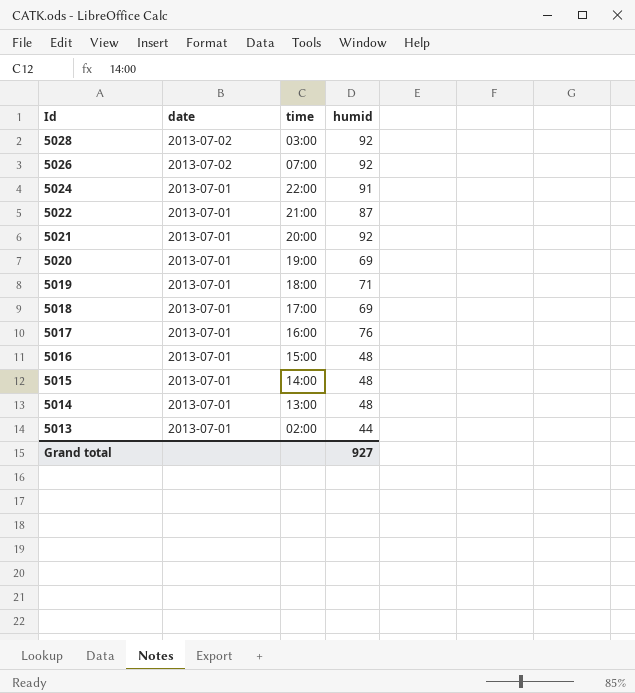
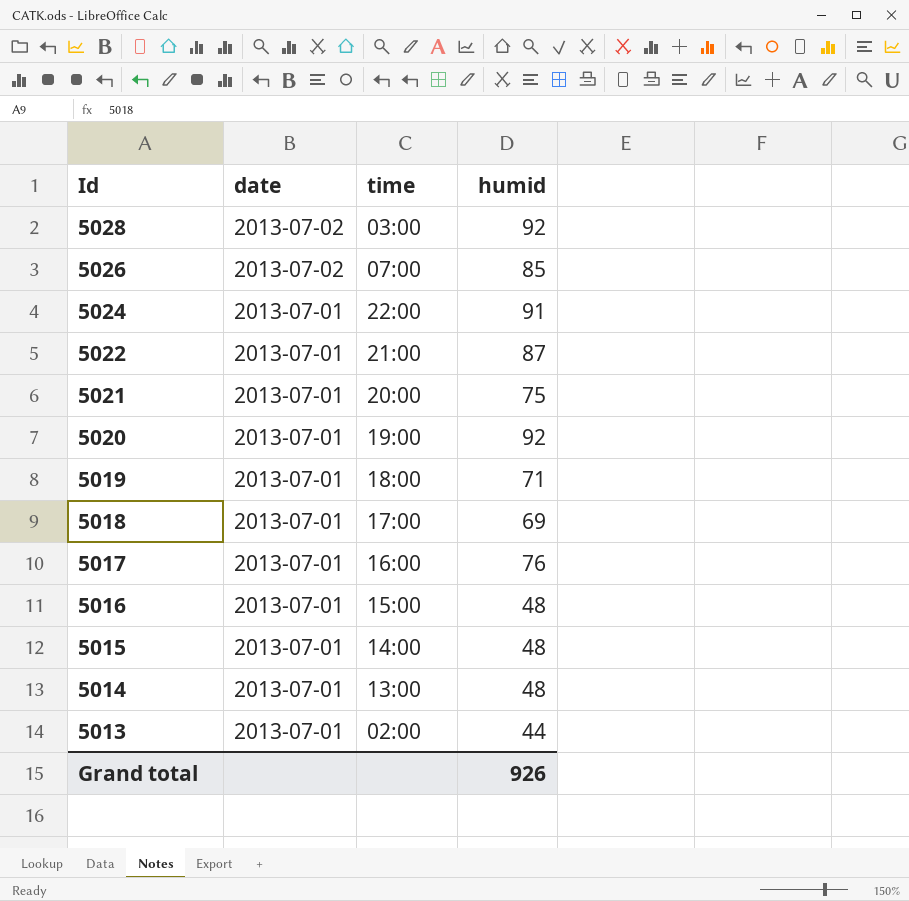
5026 | humid: 92 -> 85
5021 | humid: 92 -> 75
5020 | humid: 69 -> 92
Grand total | humid: 927 -> 926

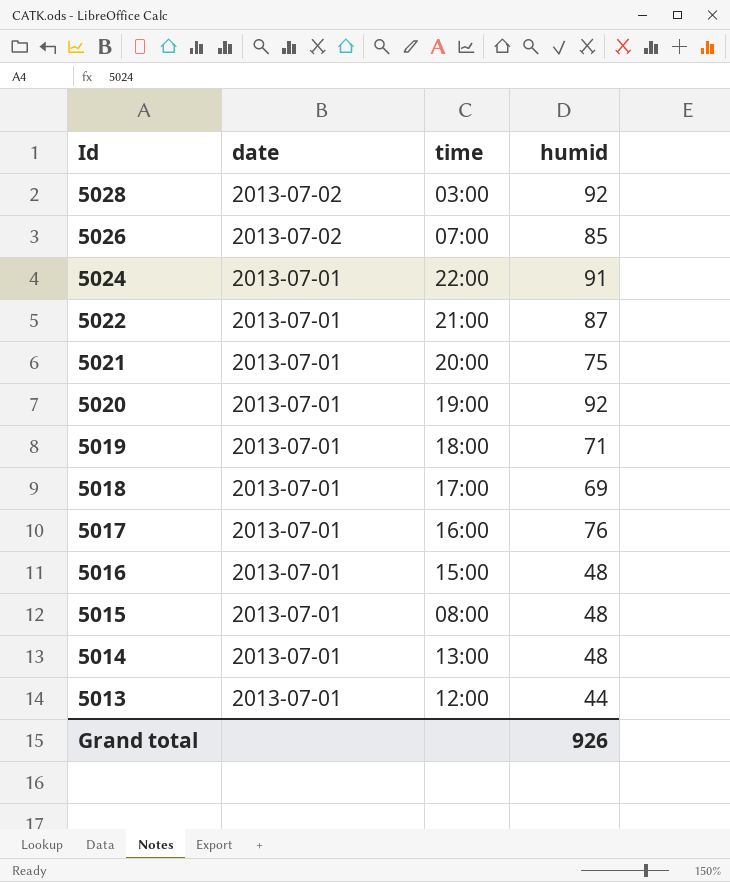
5015 | time: 14:00 -> 08:00
5013 | time: 02:00 -> 12:00

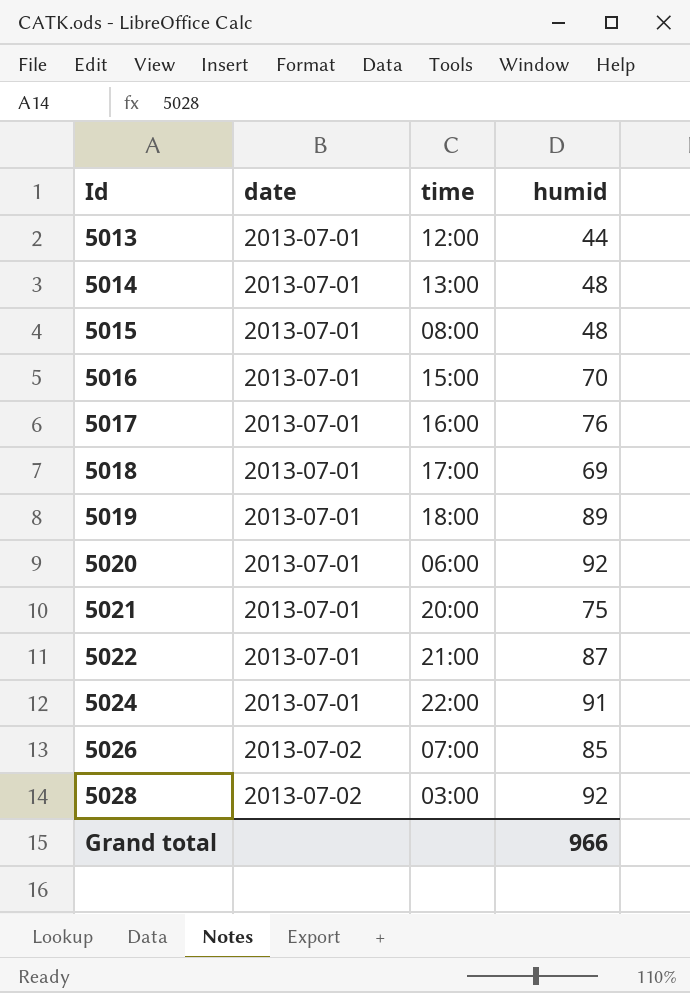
row order: Id descending -> Id ascending
5016 | humid: 48 -> 70
5019 | humid: 71 -> 89
5020 | time: 19:00 -> 06:00
Grand total | humid: 926 -> 966

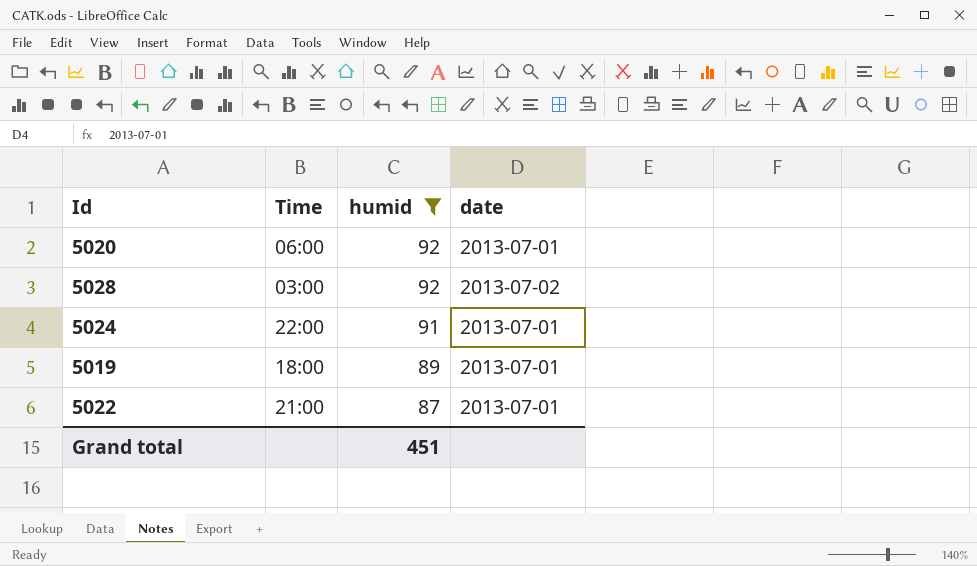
filter: none -> humid >= 87
row order: Id ascending -> humid descending
column name: time -> Time
column date | position: 2 -> 4
Grand total | humid: 966 -> 451

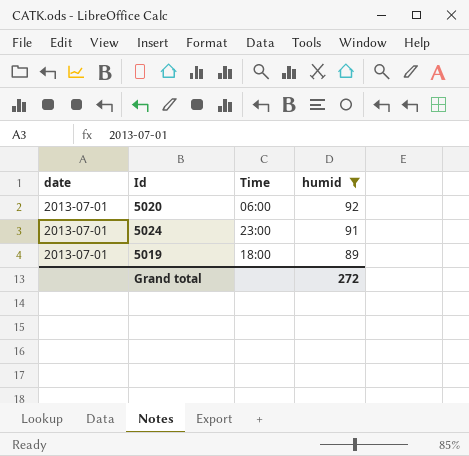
column date | position: 4 -> 1
row 5028: 03:00 | 92 | 2013-07-02 -> none
row 5022: 21:00 | 87 | 2013-07-01 -> none
5024 | Time: 22:00 -> 23:00
Grand total | humid: 451 -> 272

